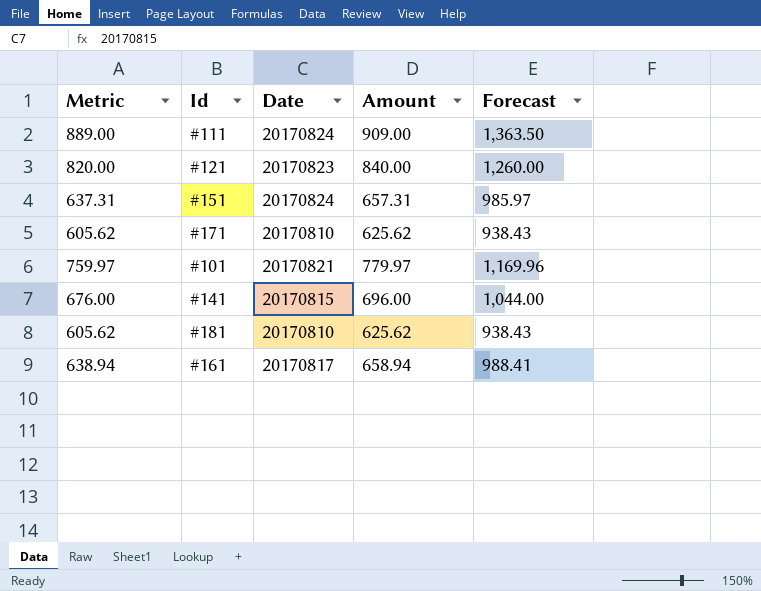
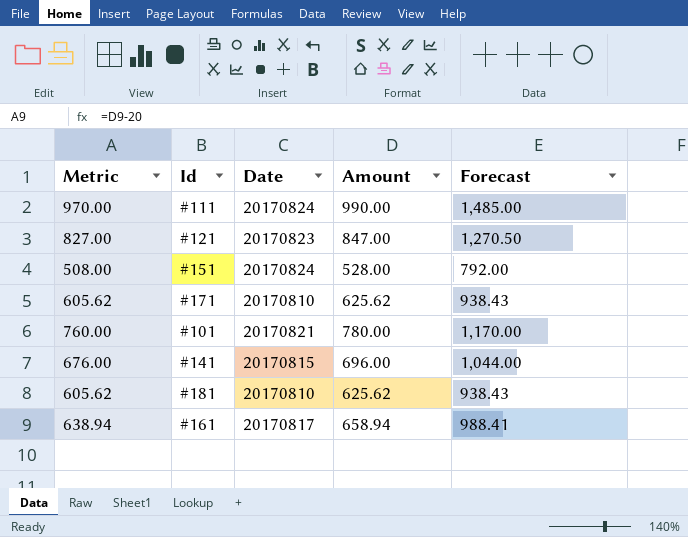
#111 | Metric: 889.00 -> 970.00
#111 | Amount: 909.00 -> 990.00
#111 | Forecast: 1,363.50 -> 1,485.00
#121 | Metric: 820.00 -> 827.00
#121 | Amount: 840.00 -> 847.00
#121 | Forecast: 1,260.00 -> 1,270.50
#151 | Metric: 637.31 -> 508.00
#151 | Amount: 657.31 -> 528.00
#151 | Forecast: 985.97 -> 792.00
#101 | Metric: 759.97 -> 760.00
#101 | Amount: 779.97 -> 780.00
#101 | Forecast: 1,169.96 -> 1,170.00

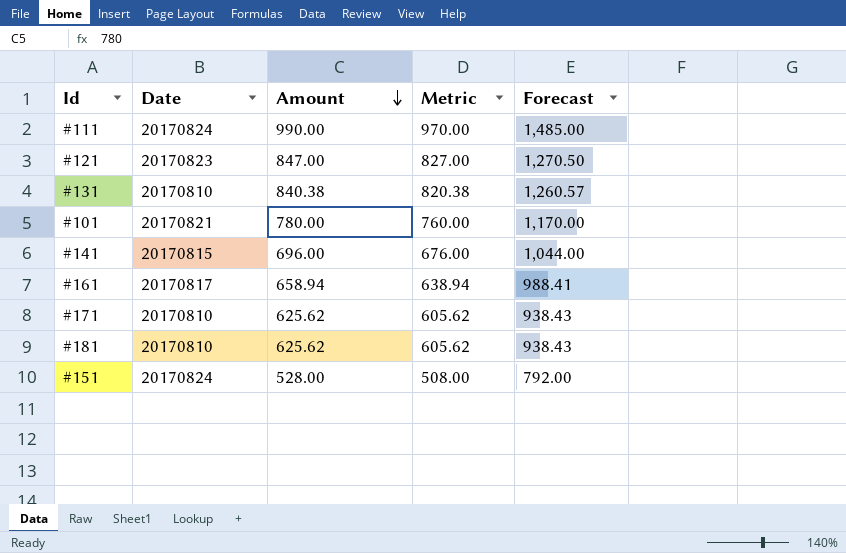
row order: none -> Amount descending
column Metric | position: 1 -> 4
row #131: none -> 20170810 | 840.38 | 820.38 | 1,260.57

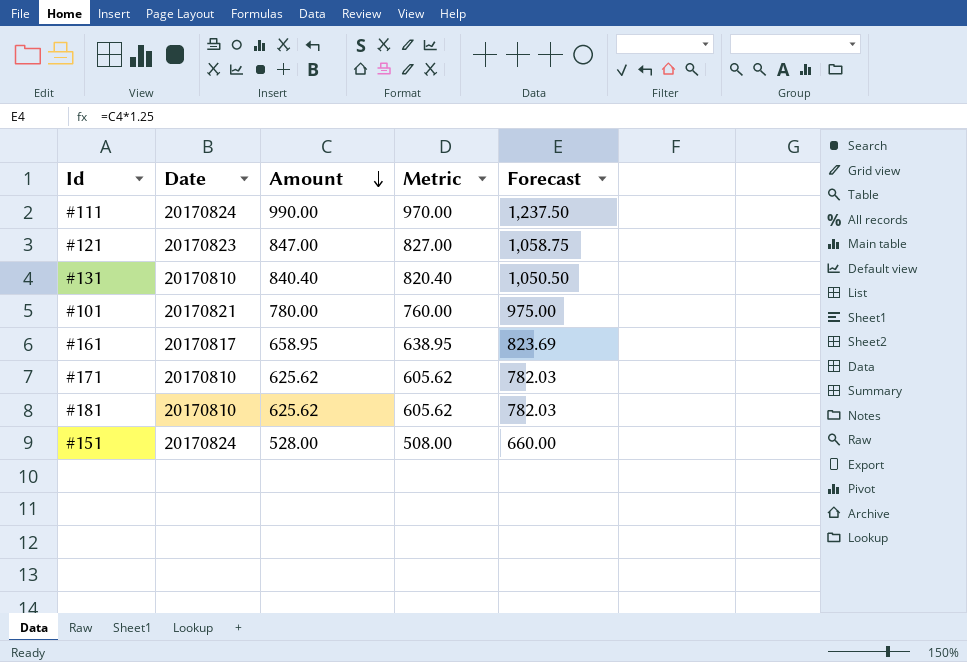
column Forecast | formula: [Amount] * 1.5 -> [Amount] * 1.25
row #141: 20170815 | 696.00 | 676.00 | 1,044.00 -> none
#131 | Amount: 840.38 -> 840.40
#131 | Metric: 820.38 -> 820.40
#161 | Amount: 658.94 -> 658.95
#161 | Metric: 638.94 -> 638.95

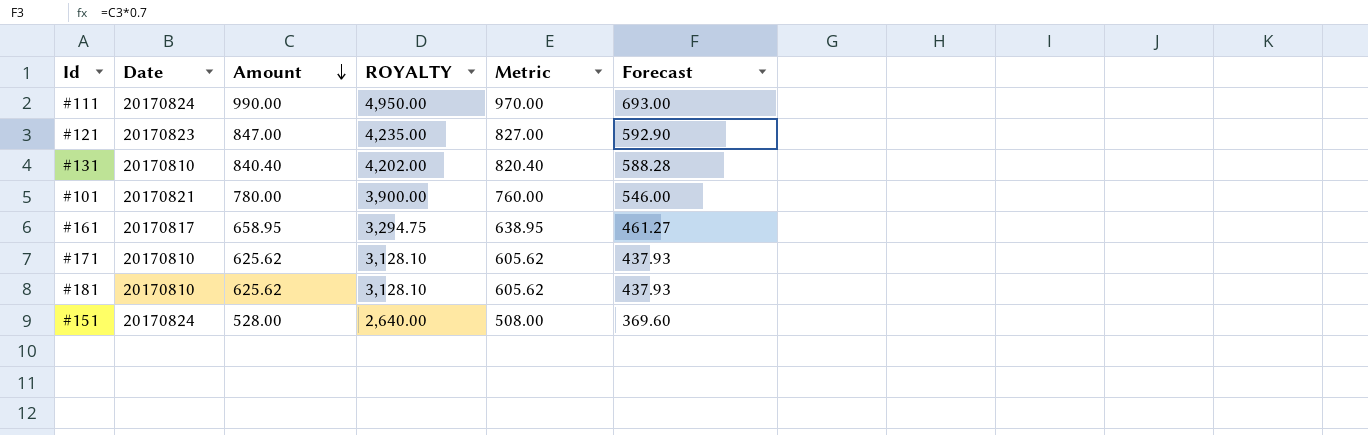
column ROYALTY | formula: none -> [Amount] * 5
column Forecast | formula: [Amount] * 1.25 -> [Amount] * 0.7

